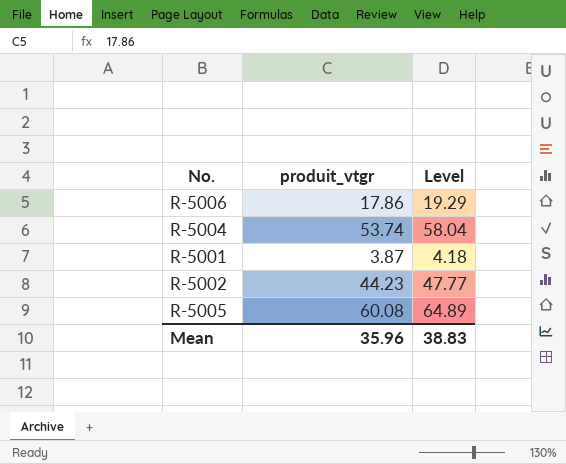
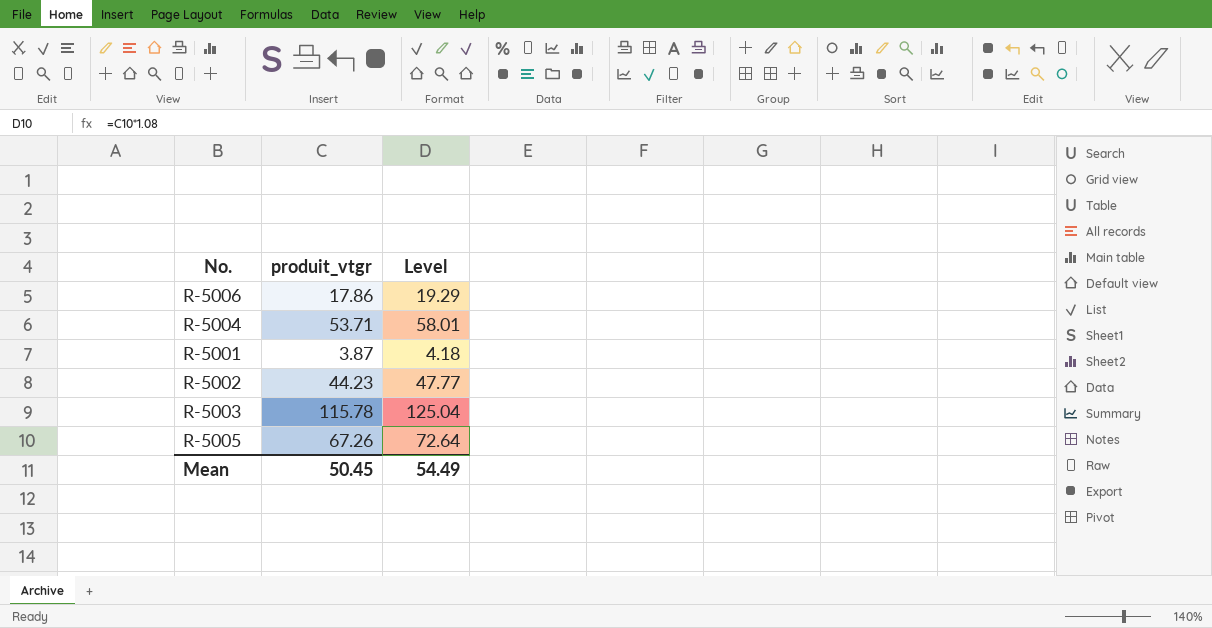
R-5004 | produit_vtgr: 53.74 -> 53.71
R-5004 | Level: 58.04 -> 58.01
row R-5003: none -> 115.78 | 125.04
R-5005 | produit_vtgr: 60.08 -> 67.26
R-5005 | Level: 64.89 -> 72.64
Mean | produit_vtgr: 35.96 -> 50.45
Mean | Level: 38.83 -> 54.49

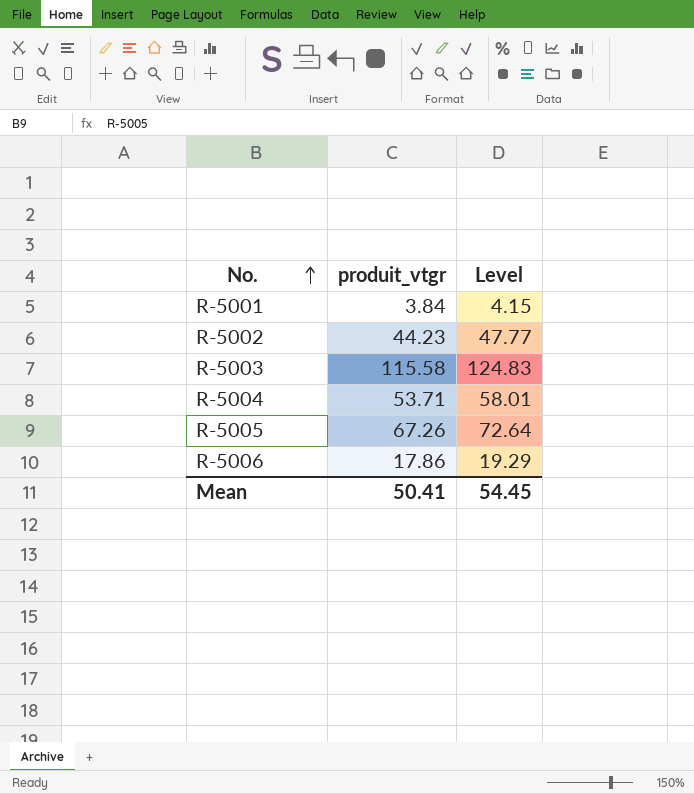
row order: none -> No. ascending
R-5001 | produit_vtgr: 3.87 -> 3.84
R-5001 | Level: 4.18 -> 4.15
R-5003 | produit_vtgr: 115.78 -> 115.58
R-5003 | Level: 125.04 -> 124.83
Mean | produit_vtgr: 50.45 -> 50.41
Mean | Level: 54.49 -> 54.45

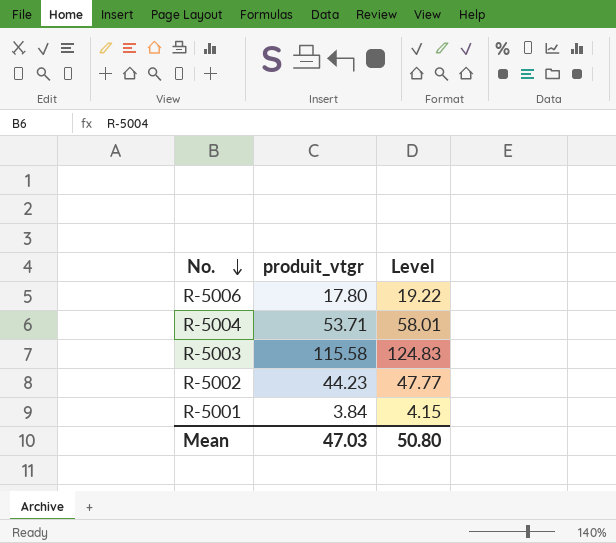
row order: No. ascending -> No. descending
row R-5005: 67.26 | 72.64 -> none
R-5006 | produit_vtgr: 17.86 -> 17.80
R-5006 | Level: 19.29 -> 19.22
Mean | produit_vtgr: 50.41 -> 47.03
Mean | Level: 54.45 -> 50.80

